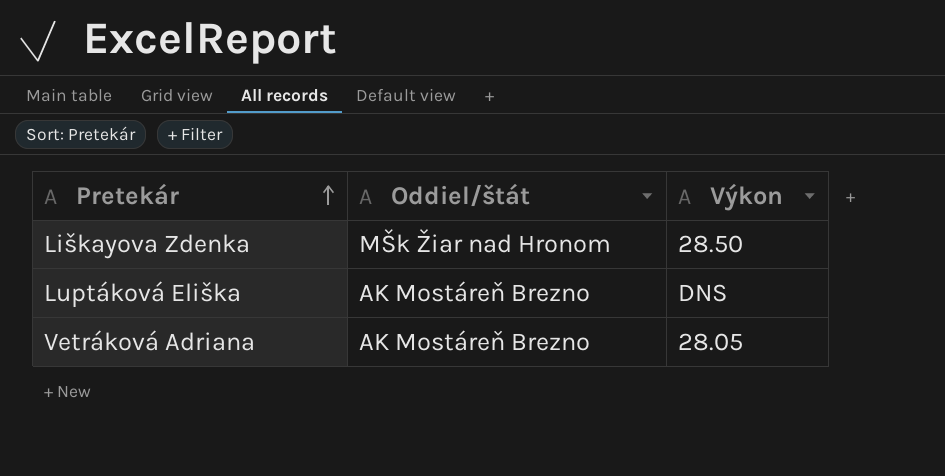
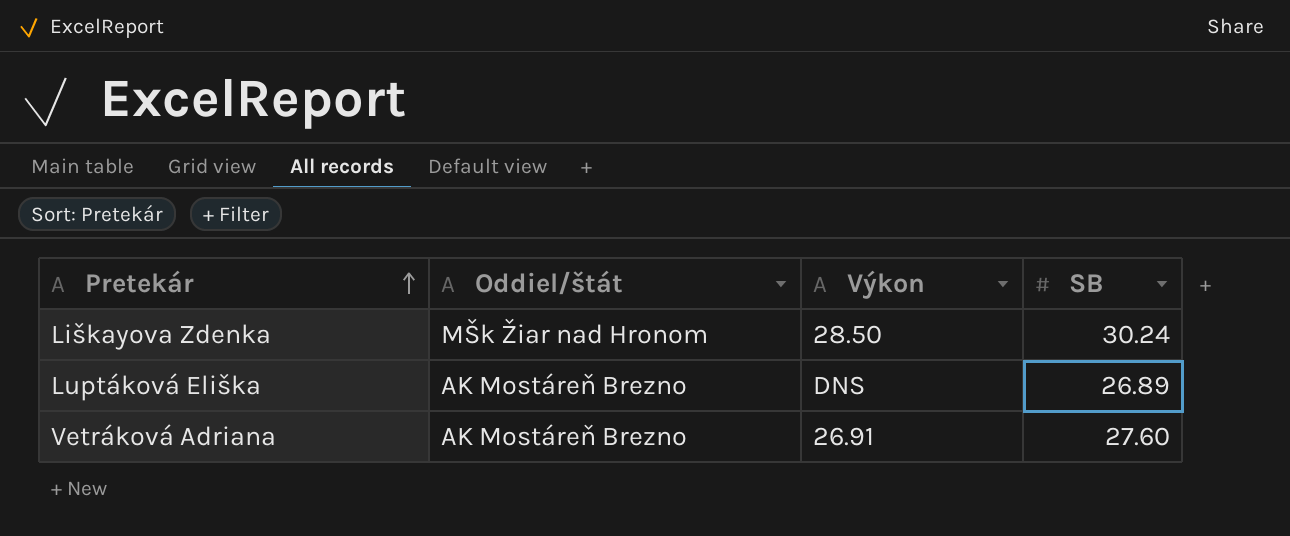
column SB | position: none -> 4
Vetráková Adriana | Výkon: 28.05 -> 26.91

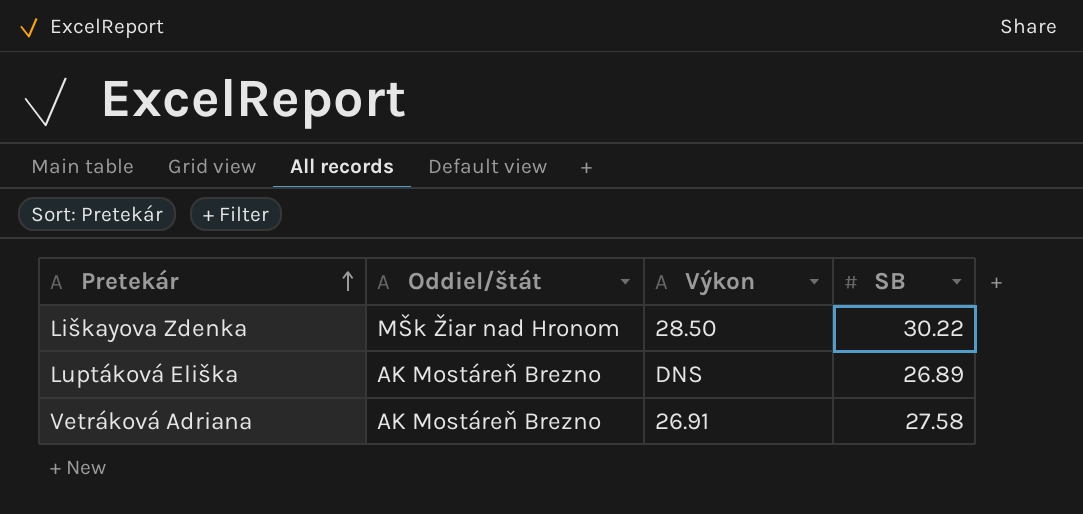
Liškayova Zdenka | SB: 30.24 -> 30.22
Vetráková Adriana | SB: 27.60 -> 27.58

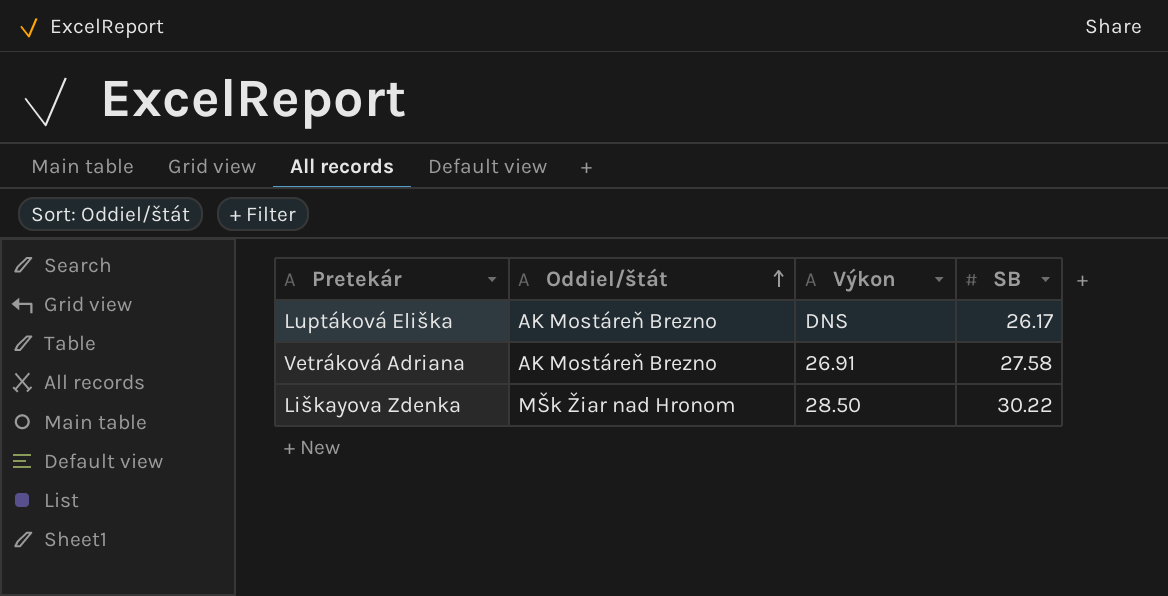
row order: Pretekár ascending -> Oddiel/štát ascending
Luptáková Eliška | SB: 26.89 -> 26.17

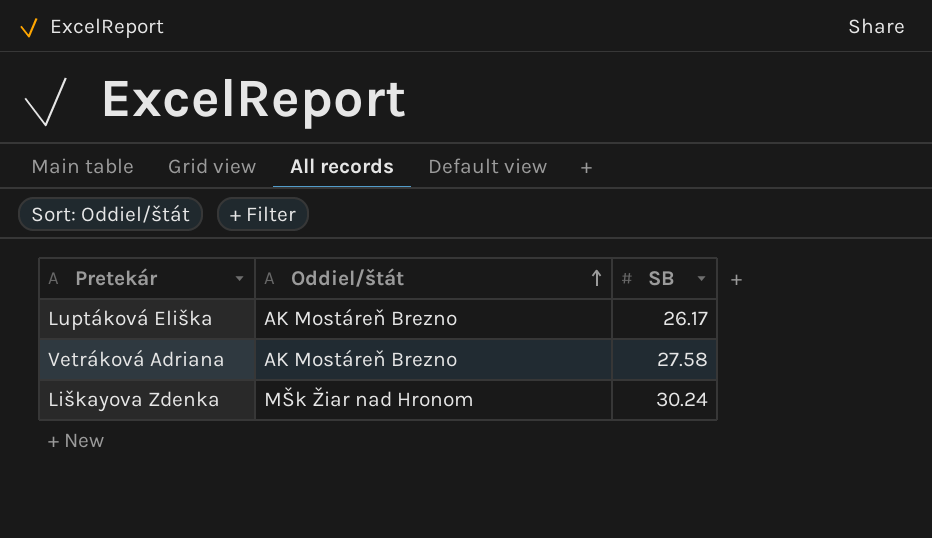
column Výkon | position: 3 -> none
Liškayova Zdenka | SB: 30.22 -> 30.24

